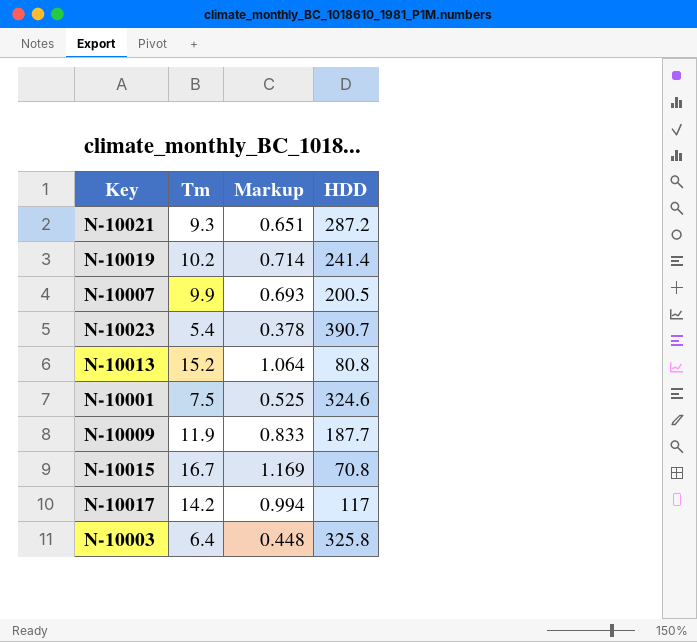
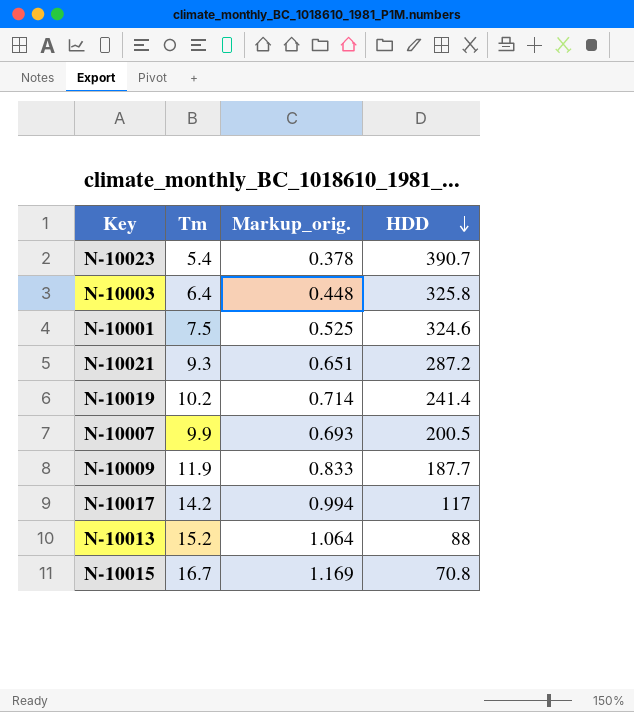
row order: none -> HDD descending
column name: Markup -> Markup_orig.
N-10013 | HDD: 80.8 -> 88

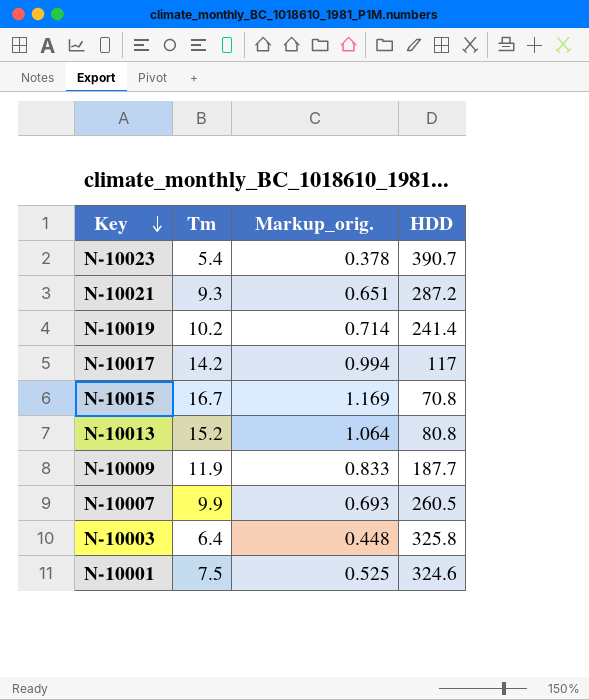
row order: HDD descending -> Key descending
N-10013 | HDD: 88 -> 80.8
N-10007 | HDD: 200.5 -> 260.5

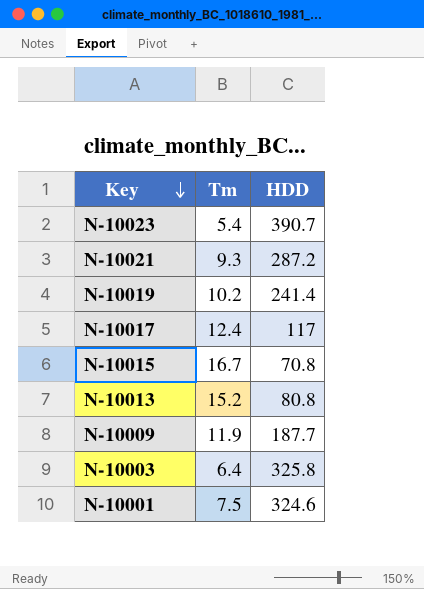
column Markup_orig. | formula: [Tm] * 0.07 -> none
row N-10007: 9.9 | 0.693 | 260.5 -> none
N-10017 | Tm: 14.2 -> 12.4

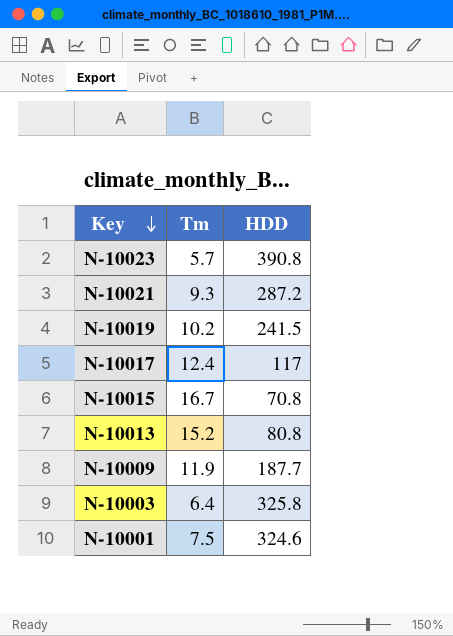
N-10023 | Tm: 5.4 -> 5.7
N-10023 | HDD: 390.7 -> 390.8
N-10019 | HDD: 241.4 -> 241.5

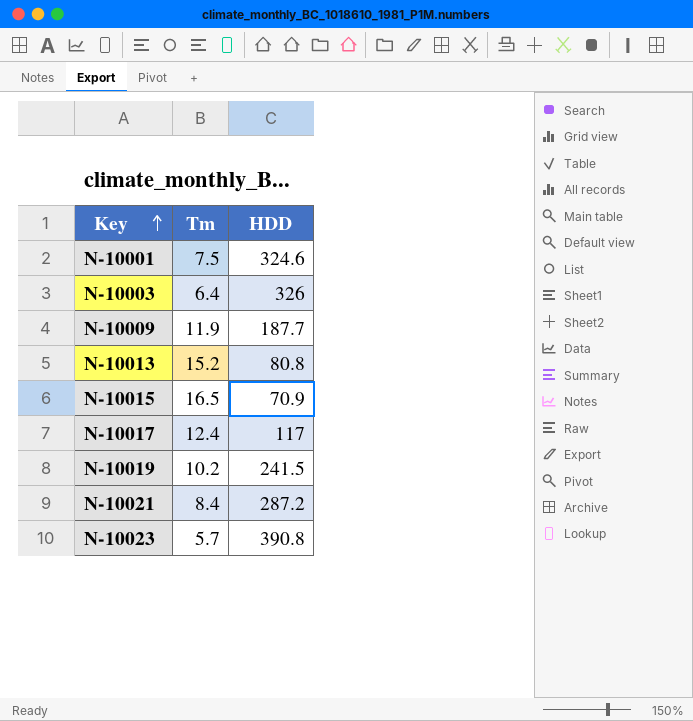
row order: Key descending -> Key ascending
N-10003 | HDD: 325.8 -> 326
N-10015 | Tm: 16.7 -> 16.5
N-10015 | HDD: 70.8 -> 70.9
N-10021 | Tm: 9.3 -> 8.4

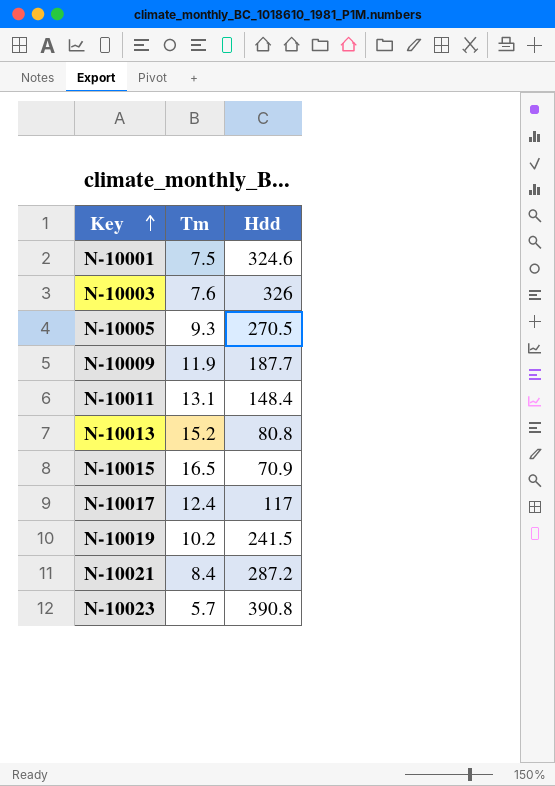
column name: HDD -> Hdd
N-10003 | Tm: 6.4 -> 7.6
row N-10005: none -> 9.3 | 270.5
row N-10011: none -> 13.1 | 148.4

